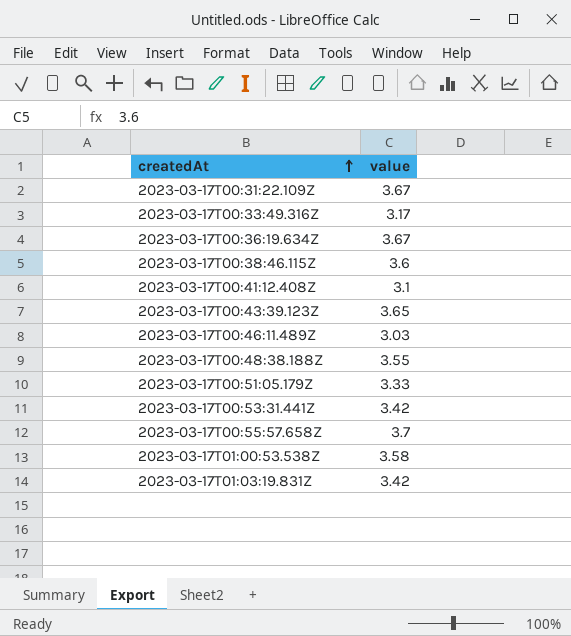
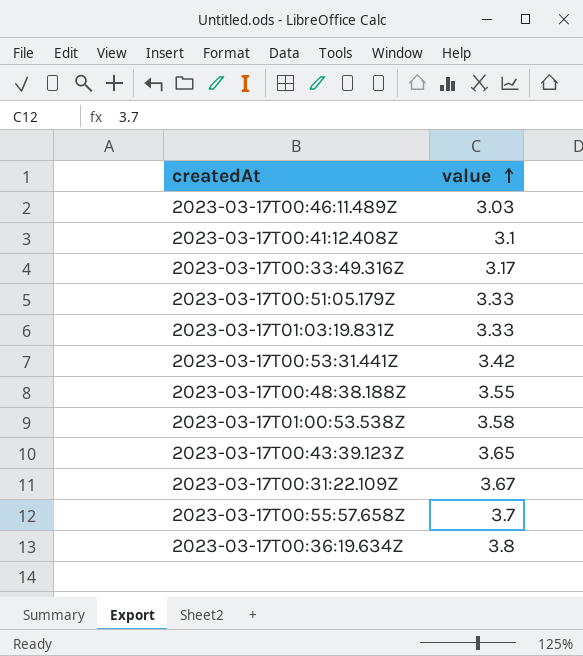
row order: createdAt ascending -> value ascending
row 2023-03-17T00:38:46.115Z: 3.6 -> none
2023-03-17T01:03:19.831Z | value: 3.42 -> 3.33
2023-03-17T00:36:19.634Z | value: 3.67 -> 3.8

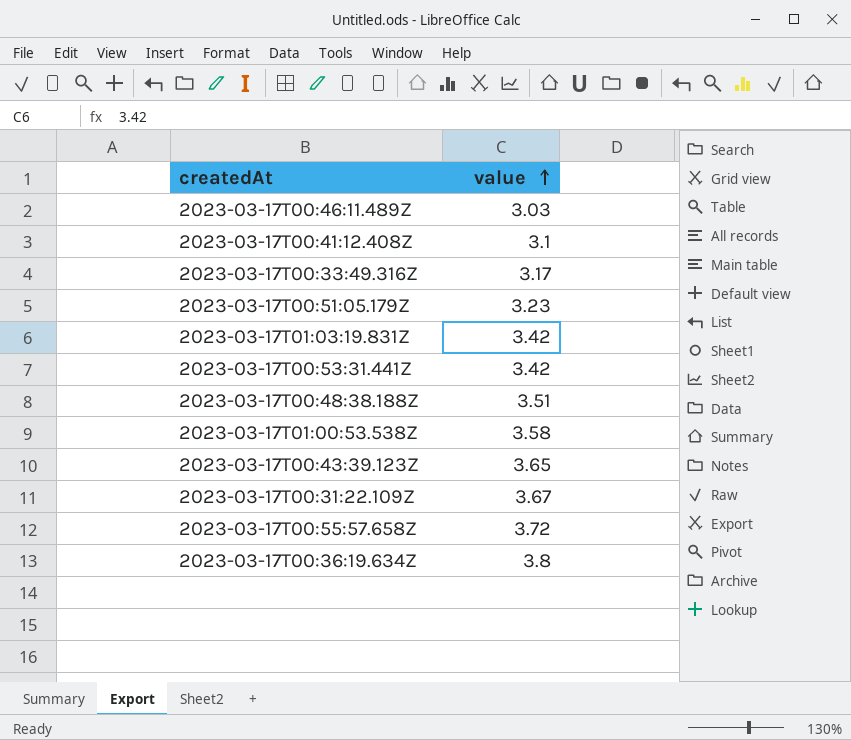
2023-03-17T00:51:05.179Z | value: 3.33 -> 3.23
2023-03-17T01:03:19.831Z | value: 3.33 -> 3.42
2023-03-17T00:48:38.188Z | value: 3.55 -> 3.51
2023-03-17T00:55:57.658Z | value: 3.7 -> 3.72

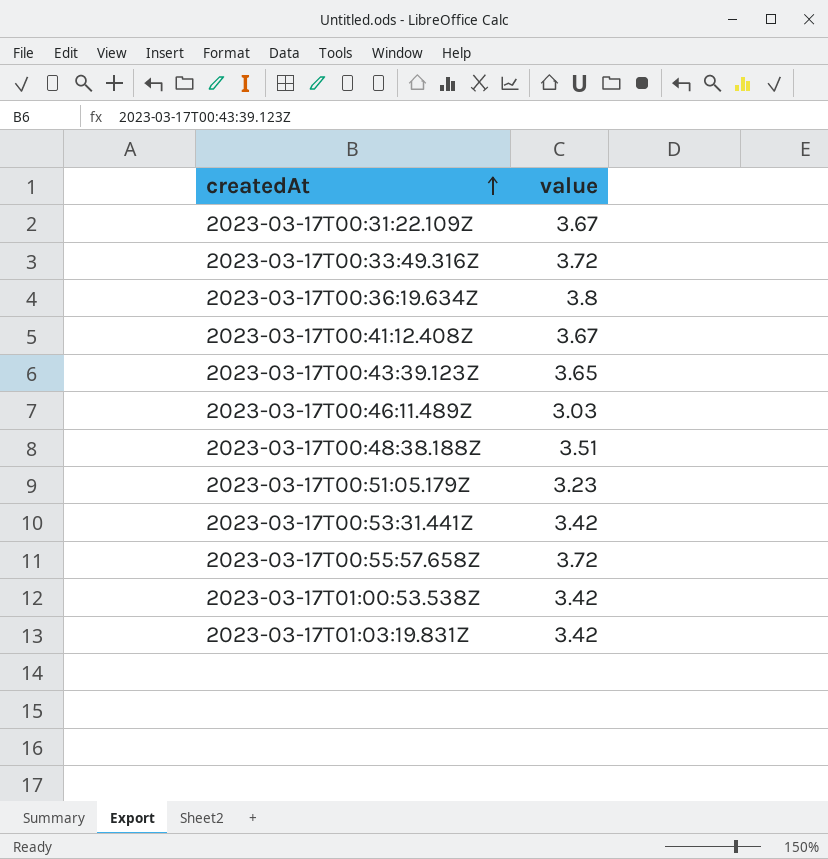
row order: value ascending -> createdAt ascending
2023-03-17T00:33:49.316Z | value: 3.17 -> 3.72
2023-03-17T00:41:12.408Z | value: 3.1 -> 3.67
2023-03-17T01:00:53.538Z | value: 3.58 -> 3.42

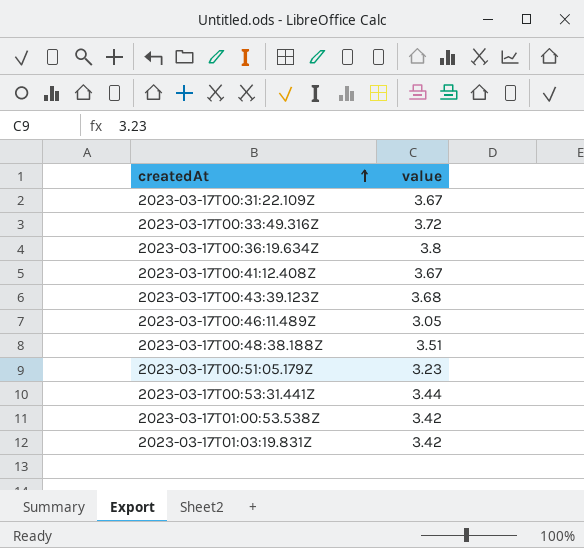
row 2023-03-17T00:55:57.658Z: 3.72 -> none
2023-03-17T00:43:39.123Z | value: 3.65 -> 3.68
2023-03-17T00:46:11.489Z | value: 3.03 -> 3.05
2023-03-17T00:53:31.441Z | value: 3.42 -> 3.44

